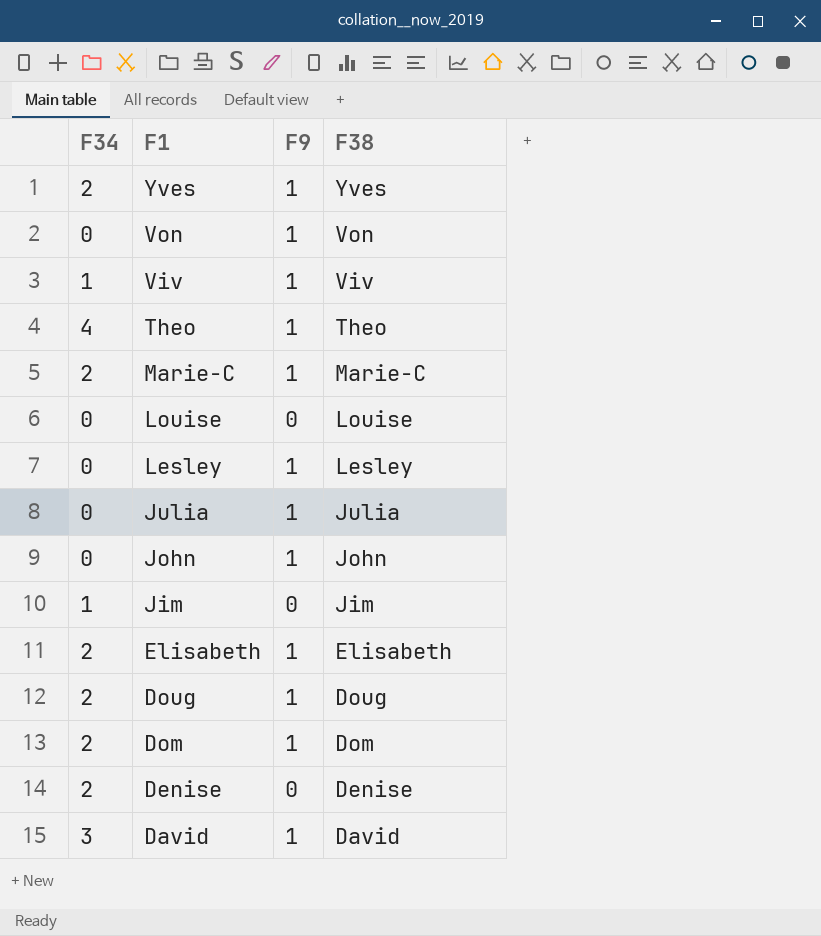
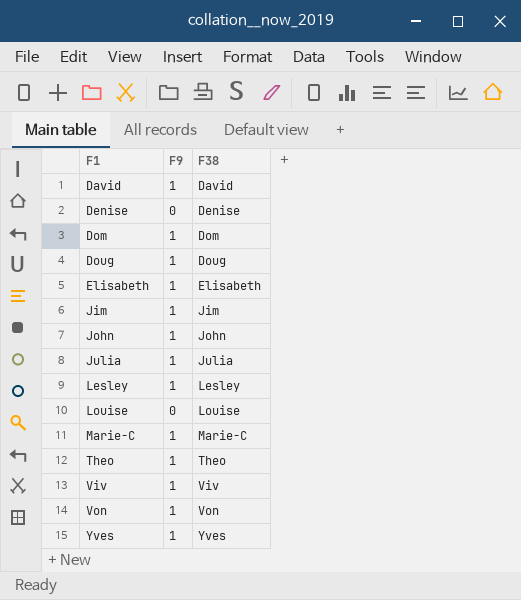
row order: F1 descending -> F1 ascending
column F34 | position: 1 -> none
Jim | F9: 0 -> 1

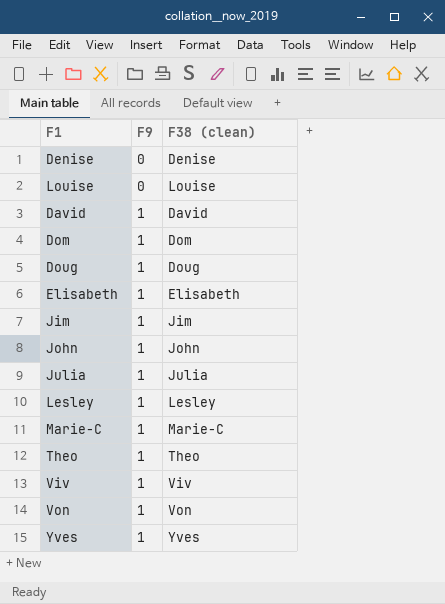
row order: F1 ascending -> F9 ascending
column name: F38 -> F38 (clean)

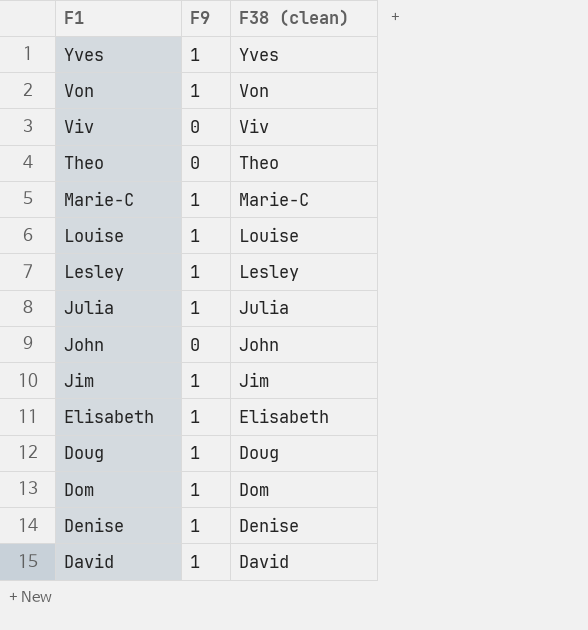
row order: F9 ascending -> F1 descending
Viv | F9: 1 -> 0
Theo | F9: 1 -> 0
Louise | F9: 0 -> 1
John | F9: 1 -> 0
Denise | F9: 0 -> 1

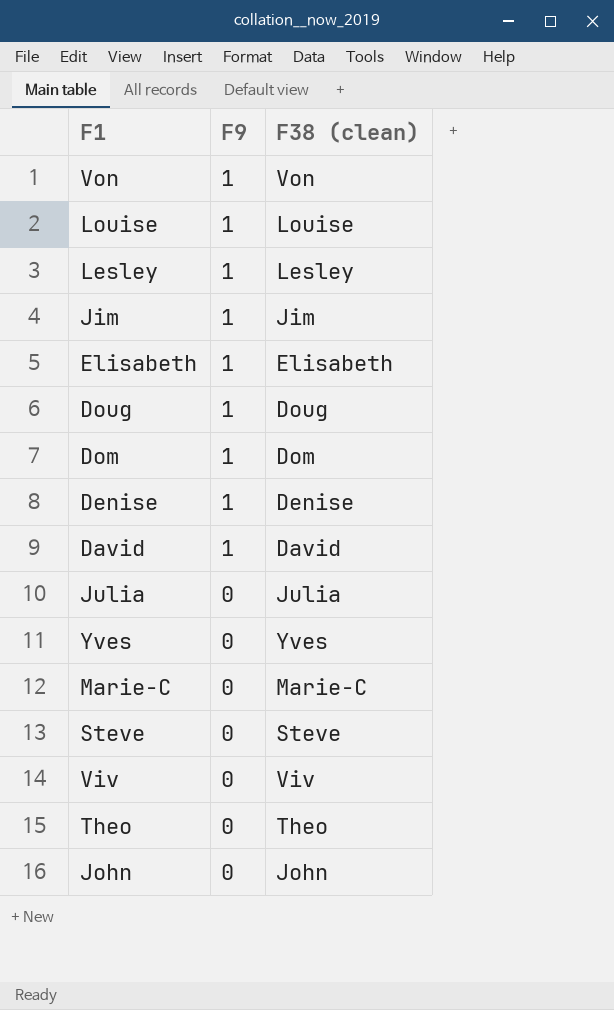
row order: F1 descending -> F9 descending
Julia | F9: 1 -> 0
Yves | F9: 1 -> 0
Marie-C | F9: 1 -> 0
row Steve: none -> 0 | Steve

